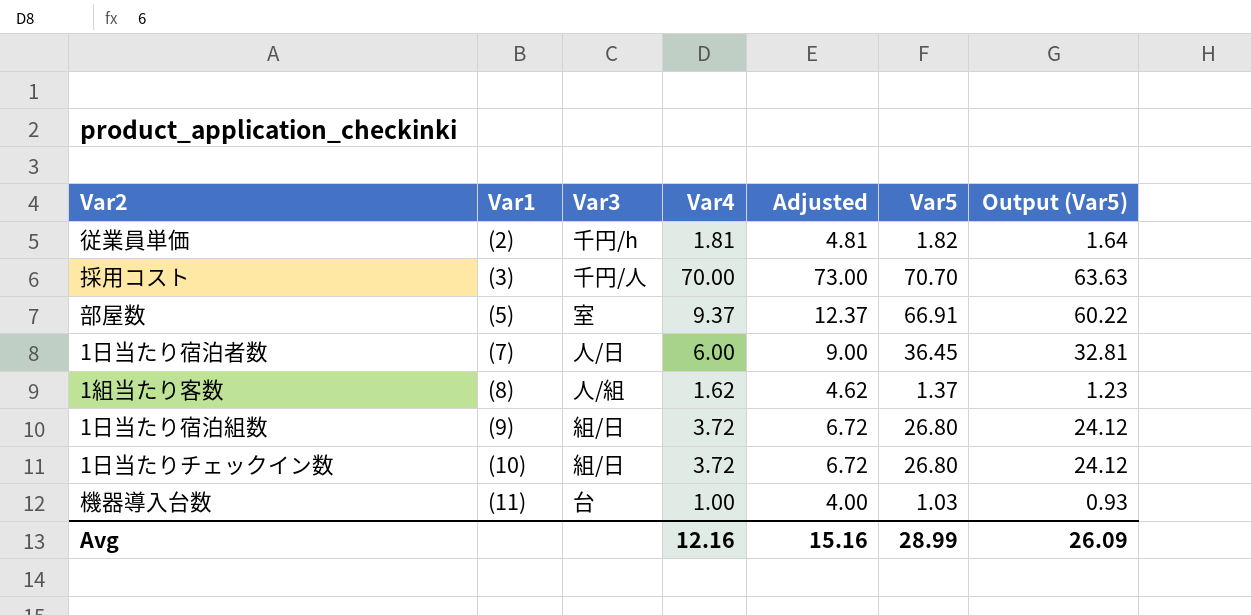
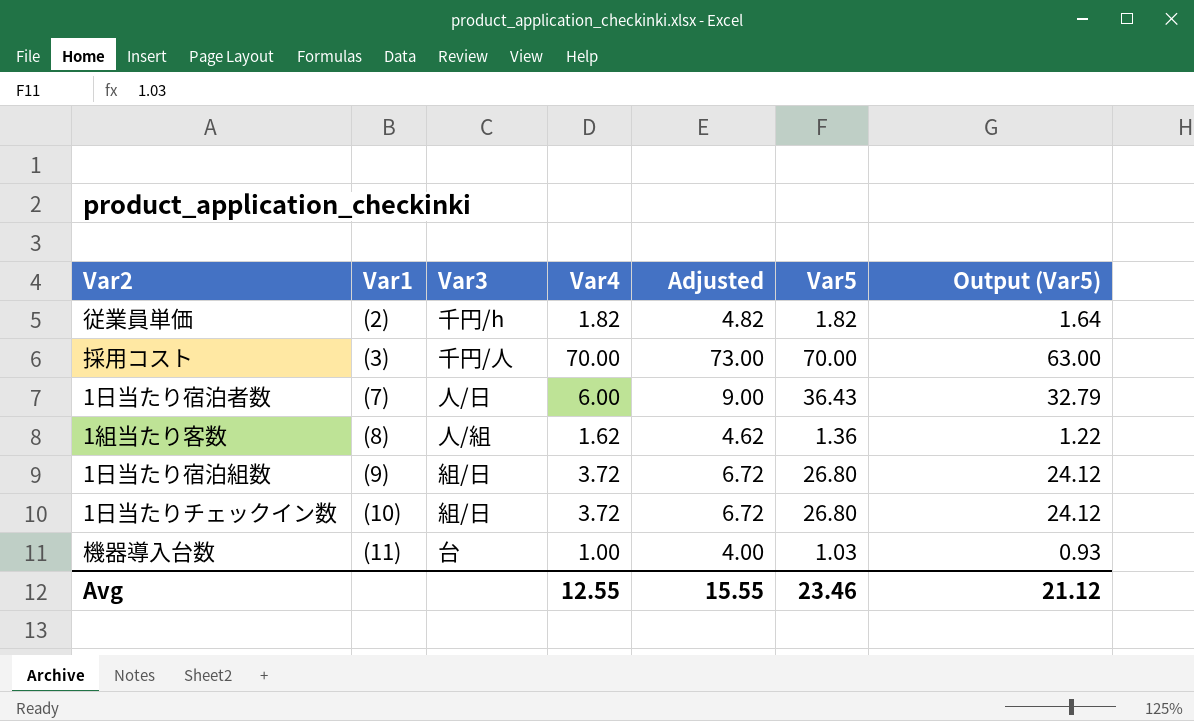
row 部屋数: (5) | 室 | 9.37 | 12.37 | 66.91 | 60.22 -> none
従業員単価 | Var4: 1.81 -> 1.82
従業員単価 | Adjusted: 4.81 -> 4.82
採用コスト | Var5: 70.70 -> 70.00
採用コスト | Output (Var5): 63.63 -> 63.00
1日当たり宿泊者数 | Var5: 36.45 -> 36.43
1日当たり宿泊者数 | Output (Var5): 32.81 -> 32.79
1組当たり客数 | Var5: 1.37 -> 1.36
1組当たり客数 | Output (Var5): 1.23 -> 1.22
Avg | Var4: 12.16 -> 12.55
Avg | Adjusted: 15.16 -> 15.55
Avg | Var5: 28.99 -> 23.46
Avg | Output (Var5): 26.09 -> 21.12

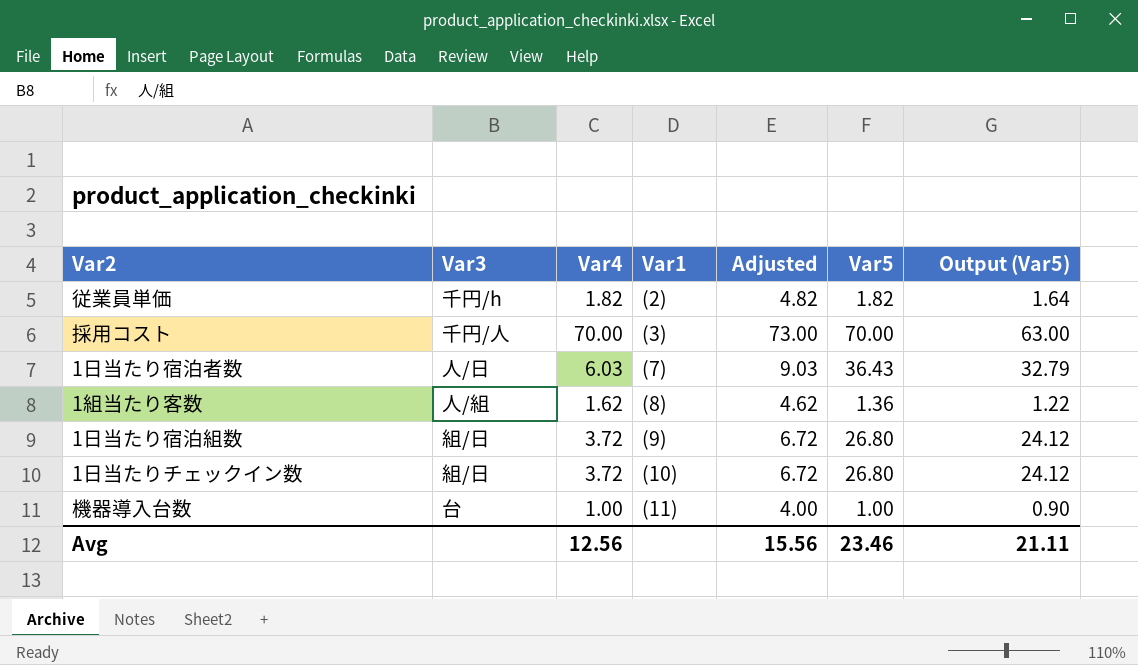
column Var1 | position: 2 -> 4
1日当たり宿泊者数 | Var4: 6.00 -> 6.03
1日当たり宿泊者数 | Adjusted: 9.00 -> 9.03
機器導入台数 | Var5: 1.03 -> 1.00
機器導入台数 | Output (Var5): 0.93 -> 0.90
Avg | Var4: 12.55 -> 12.56
Avg | Adjusted: 15.55 -> 15.56
Avg | Output (Var5): 21.12 -> 21.11

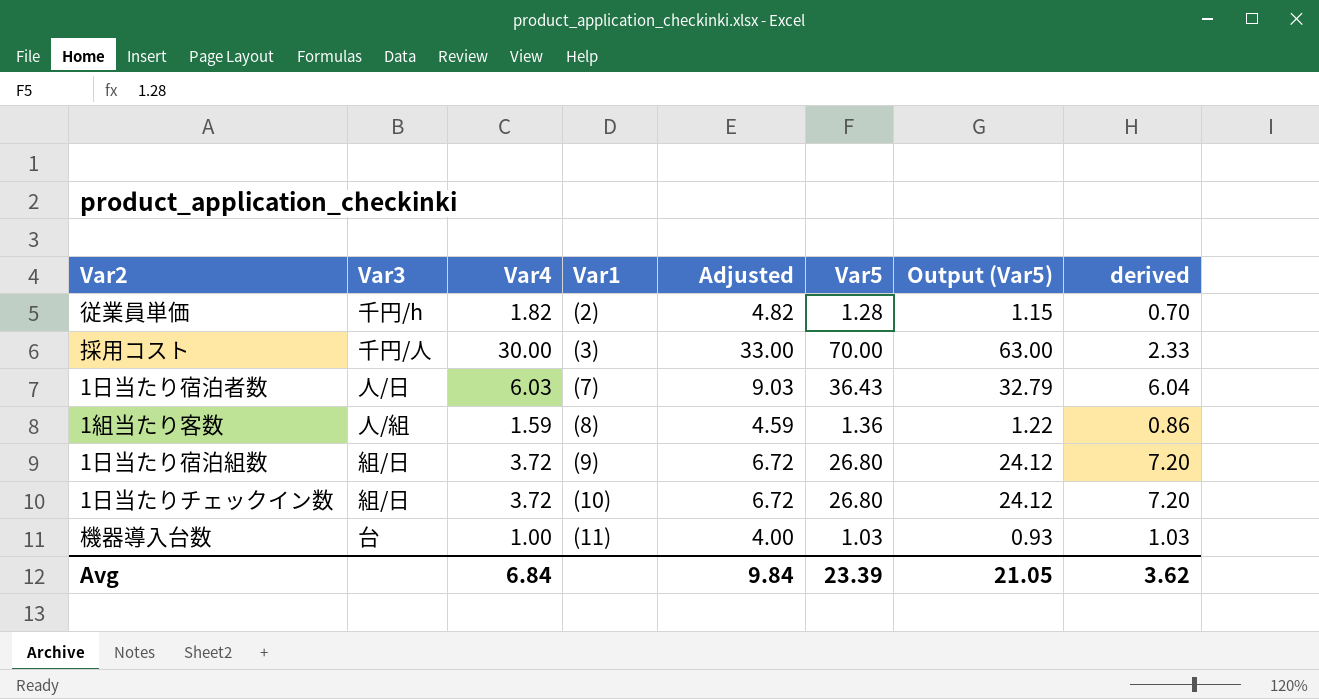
column derived | formula: none -> [Var5] / [Var4]
従業員単価 | Var5: 1.82 -> 1.28
従業員単価 | Output (Var5): 1.64 -> 1.15
採用コスト | Var4: 70.00 -> 30.00
採用コスト | Adjusted: 73.00 -> 33.00
1組当たり客数 | Var4: 1.62 -> 1.59
1組当たり客数 | Adjusted: 4.62 -> 4.59
機器導入台数 | Var5: 1.00 -> 1.03
機器導入台数 | Output (Var5): 0.90 -> 0.93
Avg | Var4: 12.56 -> 6.84
Avg | Adjusted: 15.56 -> 9.84
Avg | Var5: 23.46 -> 23.39
Avg | Output (Var5): 21.11 -> 21.05

